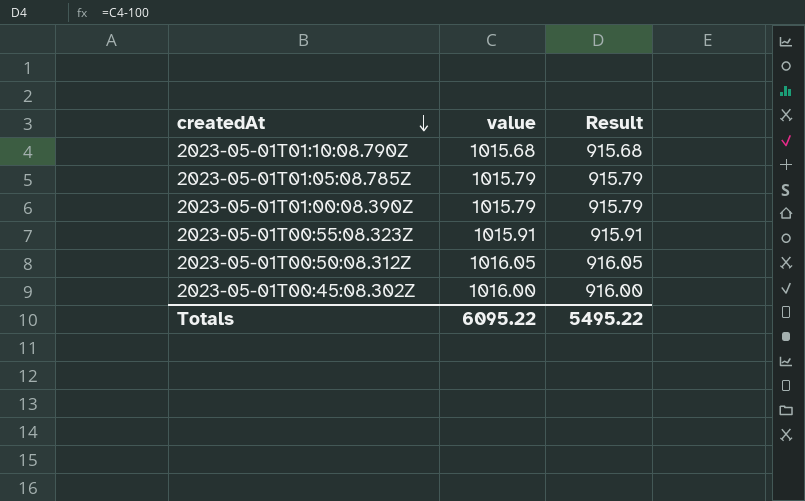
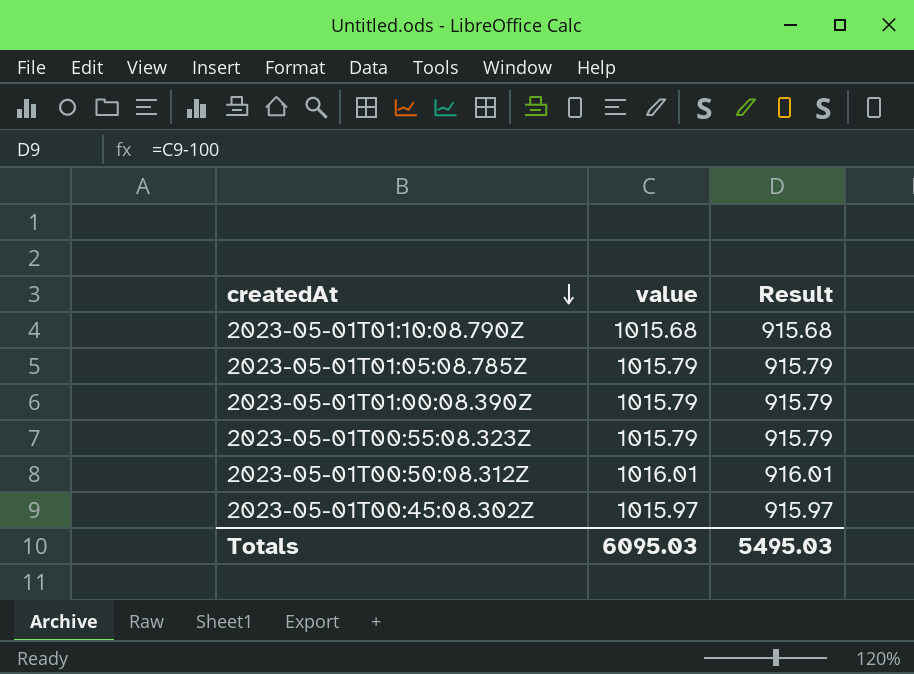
2023-05-01T00:55:08.323Z | value: 1015.91 -> 1015.79
2023-05-01T00:55:08.323Z | Result: 915.91 -> 915.79
2023-05-01T00:50:08.312Z | value: 1016.05 -> 1016.01
2023-05-01T00:50:08.312Z | Result: 916.05 -> 916.01
2023-05-01T00:45:08.302Z | value: 1016.00 -> 1015.97
2023-05-01T00:45:08.302Z | Result: 916.00 -> 915.97
Totals | value: 6095.22 -> 6095.03
Totals | Result: 5495.22 -> 5495.03

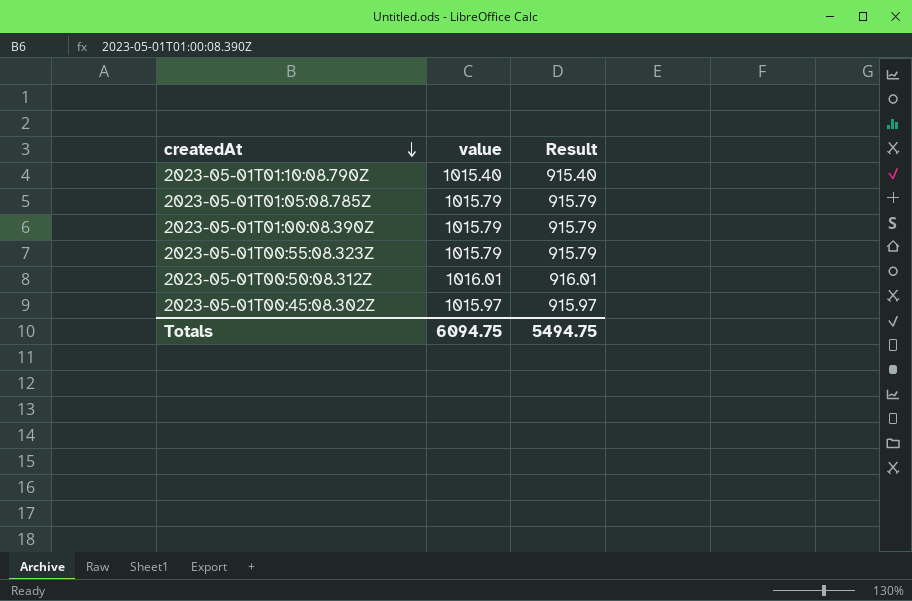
2023-05-01T01:10:08.790Z | value: 1015.68 -> 1015.40
2023-05-01T01:10:08.790Z | Result: 915.68 -> 915.40
Totals | value: 6095.03 -> 6094.75
Totals | Result: 5495.03 -> 5494.75

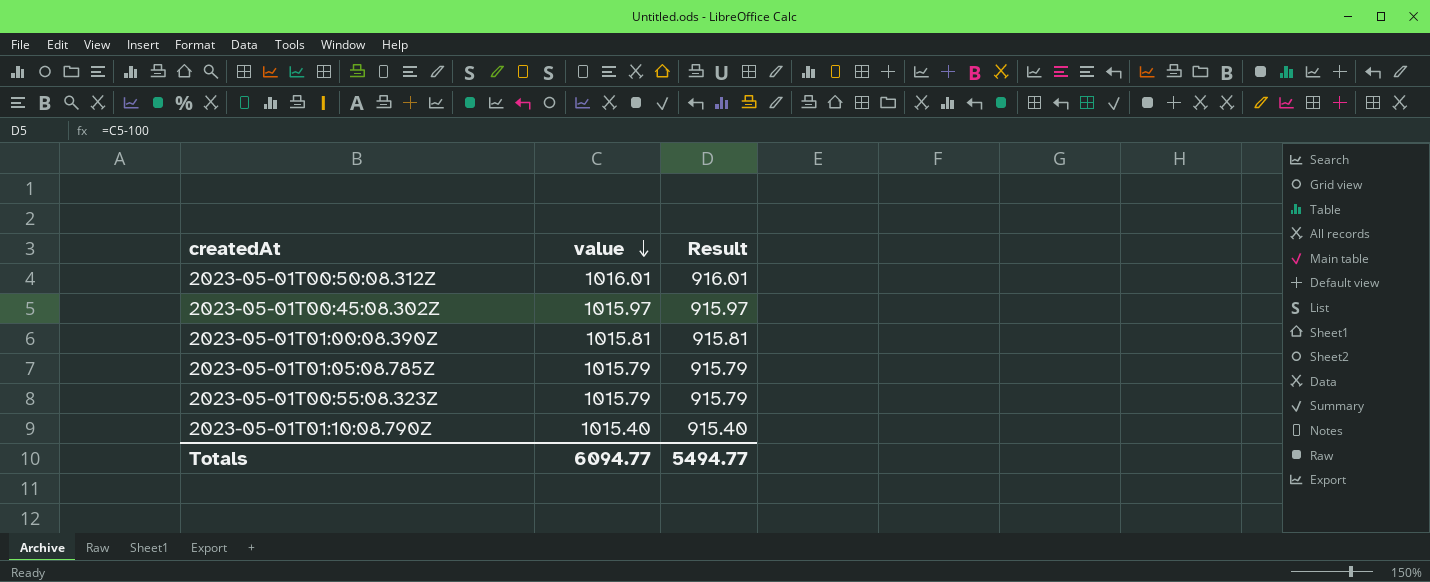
row order: createdAt descending -> value descending
2023-05-01T01:00:08.390Z | value: 1015.79 -> 1015.81
2023-05-01T01:00:08.390Z | Result: 915.79 -> 915.81
Totals | value: 6094.75 -> 6094.77
Totals | Result: 5494.75 -> 5494.77

